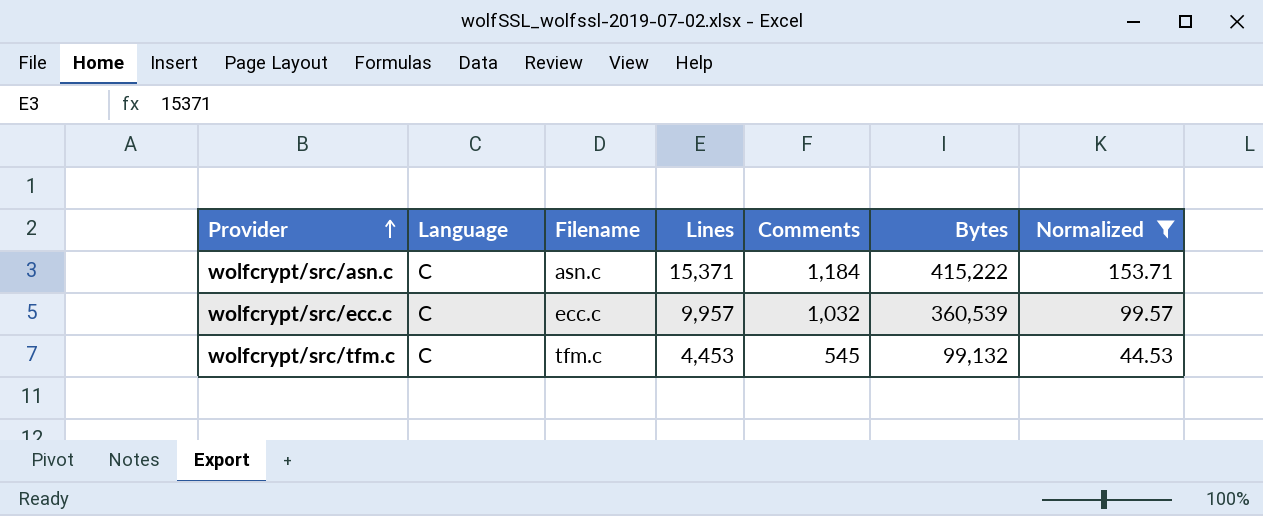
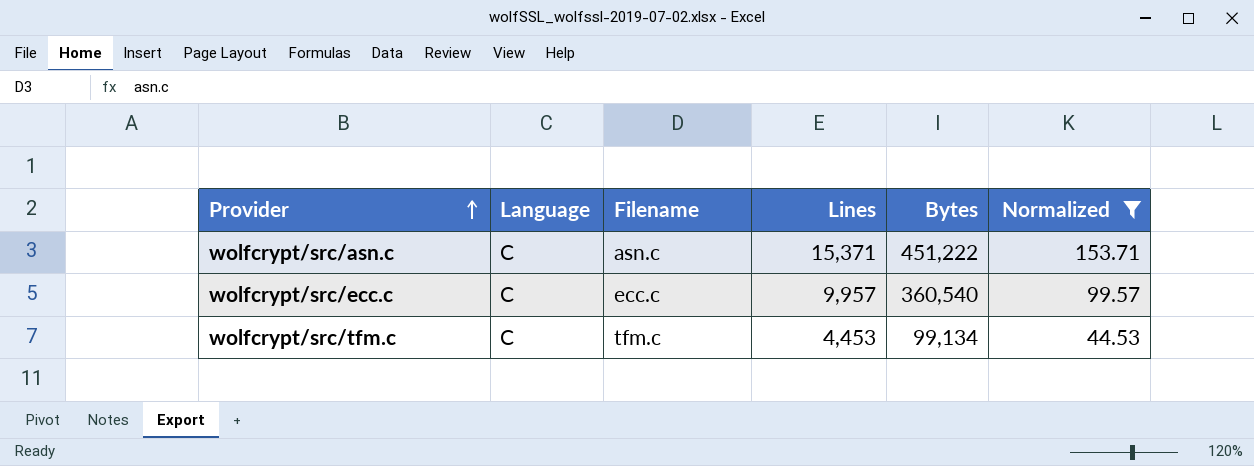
column Comments | position: 5 -> none
wolfcrypt/src/asn.c | Bytes: 415,222 -> 451,222
wolfcrypt/src/ecc.c | Bytes: 360,539 -> 360,540
wolfcrypt/src/tfm.c | Bytes: 99,132 -> 99,134

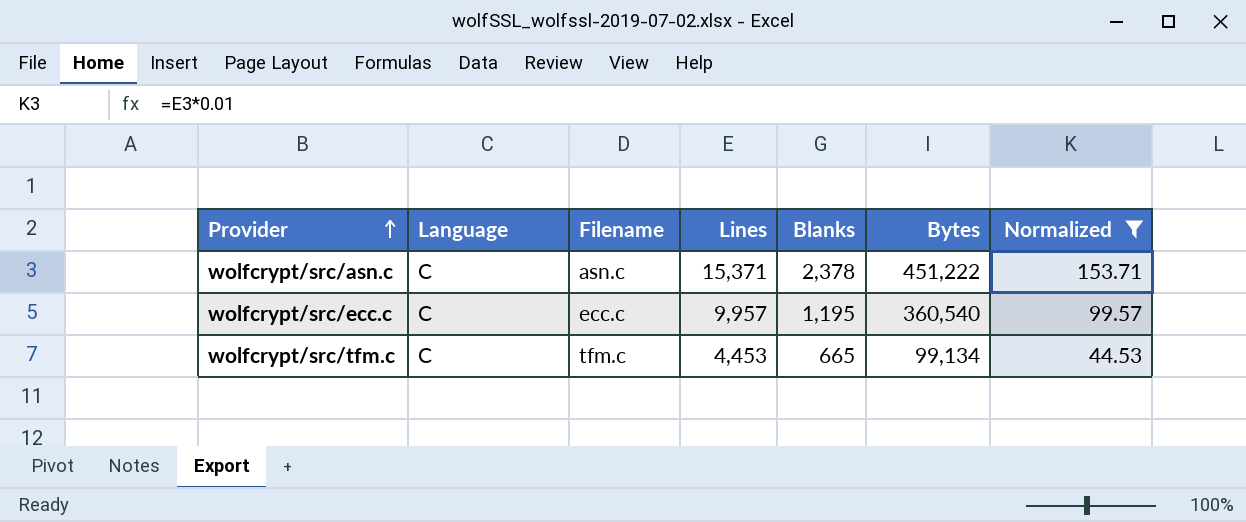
column Blanks | position: none -> 5

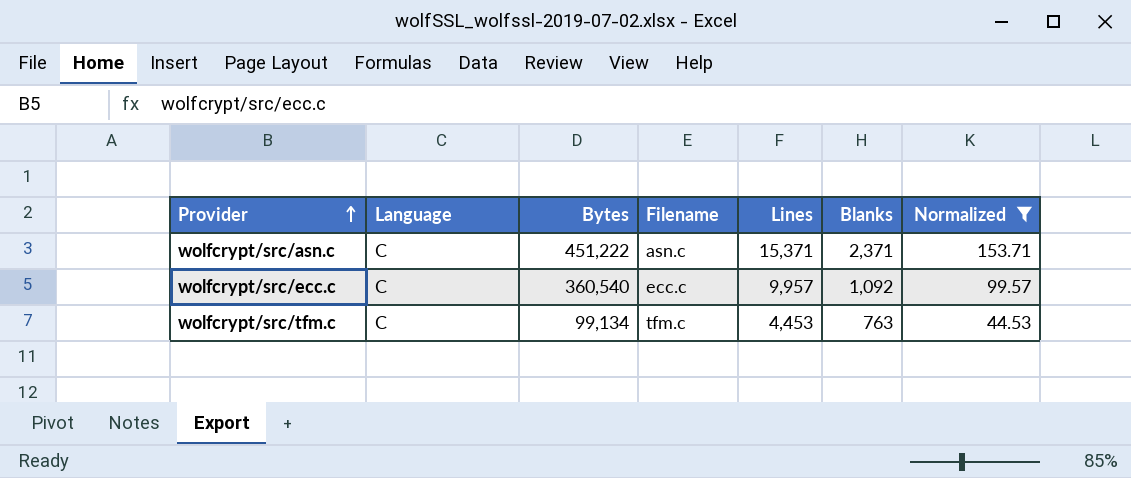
column Bytes | position: 6 -> 3
wolfcrypt/src/asn.c | Blanks: 2,378 -> 2,371
wolfcrypt/src/ecc.c | Blanks: 1,195 -> 1,092
wolfcrypt/src/tfm.c | Blanks: 665 -> 763

